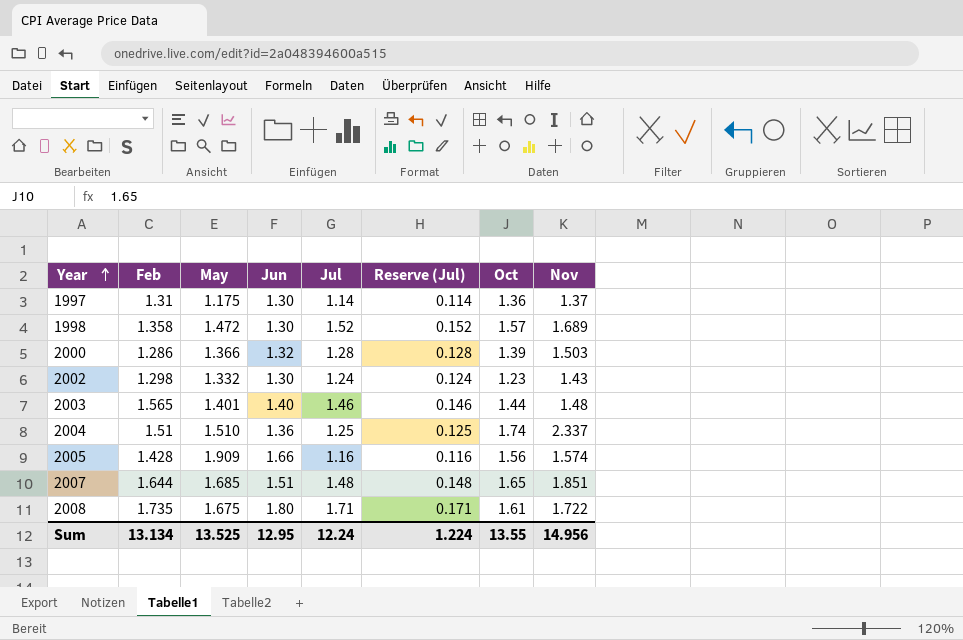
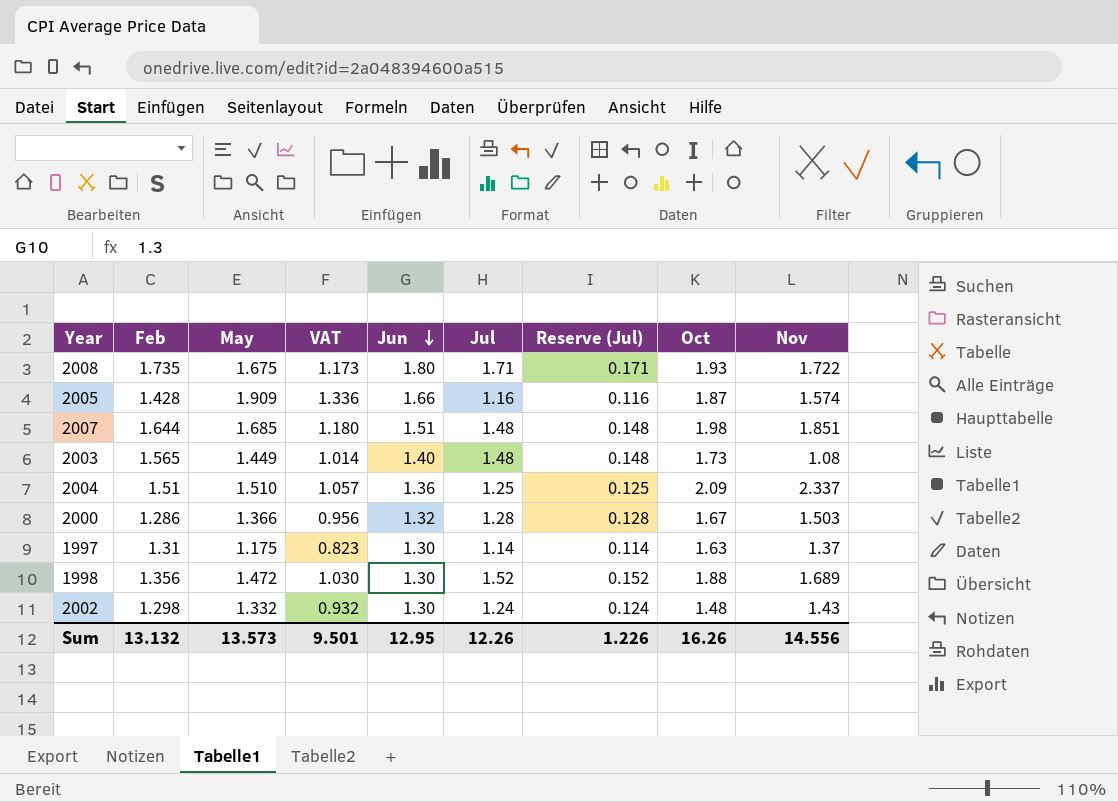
row order: Year ascending -> Jun descending
column VAT | formula: none -> [May] * 0.7
2008 | Oct: 1.61 -> 1.93
2005 | Oct: 1.56 -> 1.87
2007 | Oct: 1.65 -> 1.98
2003 | May: 1.401 -> 1.449
2003 | Jul: 1.46 -> 1.48
2003 | Reserve (Jul): 0.146 -> 0.148
2003 | Oct: 1.44 -> 1.73
2003 | Nov: 1.48 -> 1.08
2004 | Oct: 1.74 -> 2.09
2000 | Oct: 1.39 -> 1.67
1997 | Oct: 1.36 -> 1.63
1998 | Feb: 1.358 -> 1.356
1998 | Oct: 1.57 -> 1.88
2002 | Oct: 1.23 -> 1.48
Sum | Feb: 13.134 -> 13.132
Sum | May: 13.525 -> 13.573
Sum | Jul: 12.24 -> 12.26
Sum | Reserve (Jul): 1.224 -> 1.226
Sum | Oct: 13.55 -> 16.26
Sum | Nov: 14.956 -> 14.556

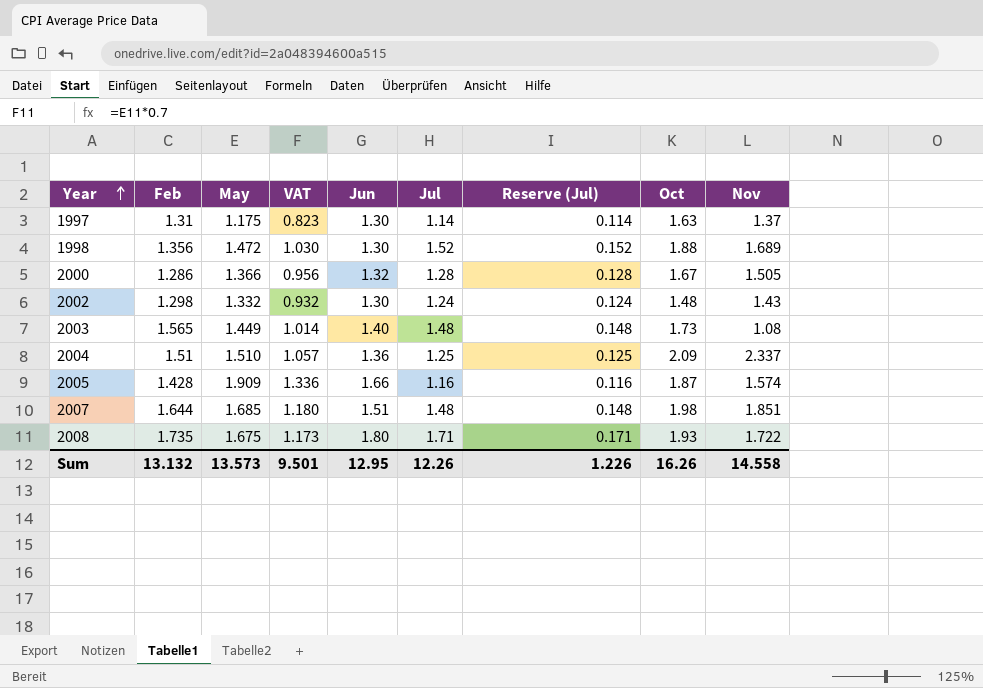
row order: Jun descending -> Year ascending
2000 | Nov: 1.503 -> 1.505
Sum | Nov: 14.556 -> 14.558

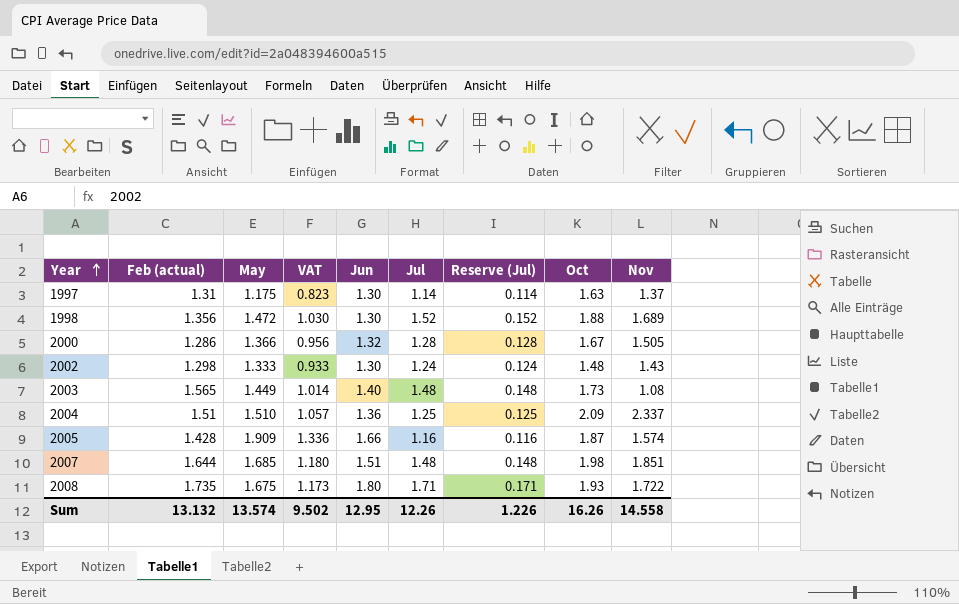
column name: Feb -> Feb (actual)
2002 | May: 1.332 -> 1.333
2002 | VAT: 0.932 -> 0.933
Sum | May: 13.573 -> 13.574
Sum | VAT: 9.501 -> 9.502

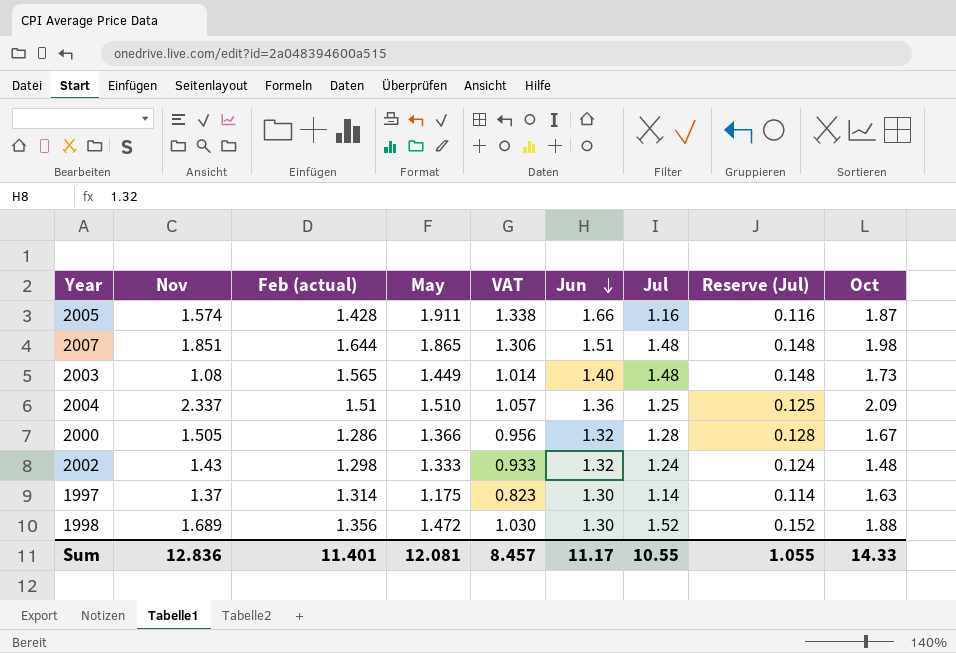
row order: Year ascending -> Jun descending
column Nov | position: 9 -> 2
row 2008: 1.735 | 1.675 | 1.173 | 1.80 | 1.71 | 0.171 | 1.93 | 1.722 -> none
2005 | May: 1.909 -> 1.911
2005 | VAT: 1.336 -> 1.338
2007 | May: 1.685 -> 1.865
2007 | VAT: 1.180 -> 1.306
2002 | Jun: 1.30 -> 1.32
1997 | Feb (actual): 1.31 -> 1.314
Sum | Nov: 14.558 -> 12.836
Sum | Feb (actual): 13.132 -> 11.401
Sum | May: 13.574 -> 12.081
Sum | VAT: 9.502 -> 8.457
Sum | Jun: 12.95 -> 11.17
Sum | Jul: 12.26 -> 10.55
Sum | Reserve (Jul): 1.226 -> 1.055
Sum | Oct: 16.26 -> 14.33

